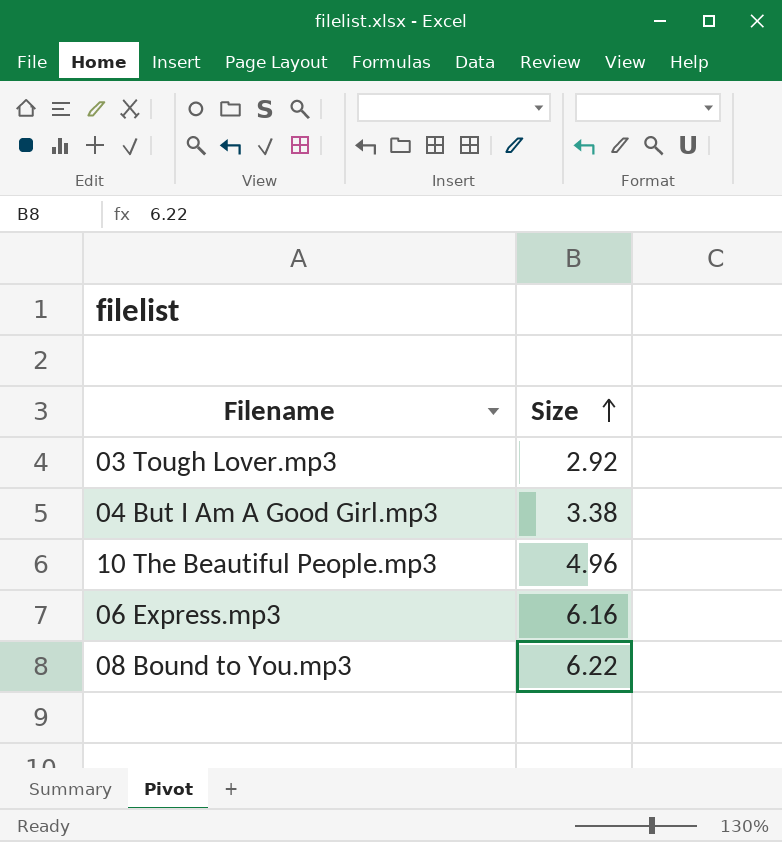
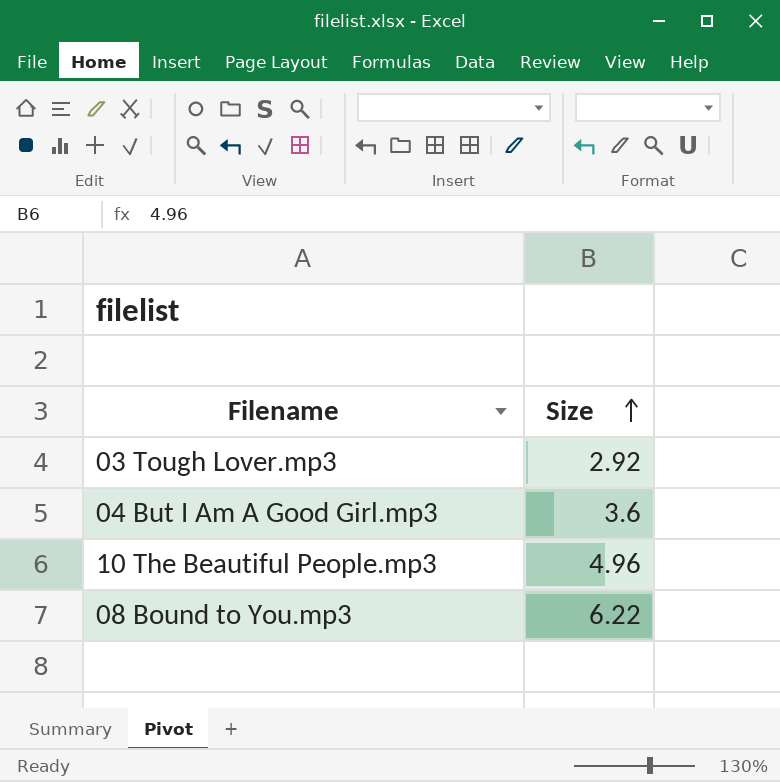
row 06 Express.mp3: 6.16 -> none
04 But I Am A Good Girl.mp3 | Size: 3.38 -> 3.6

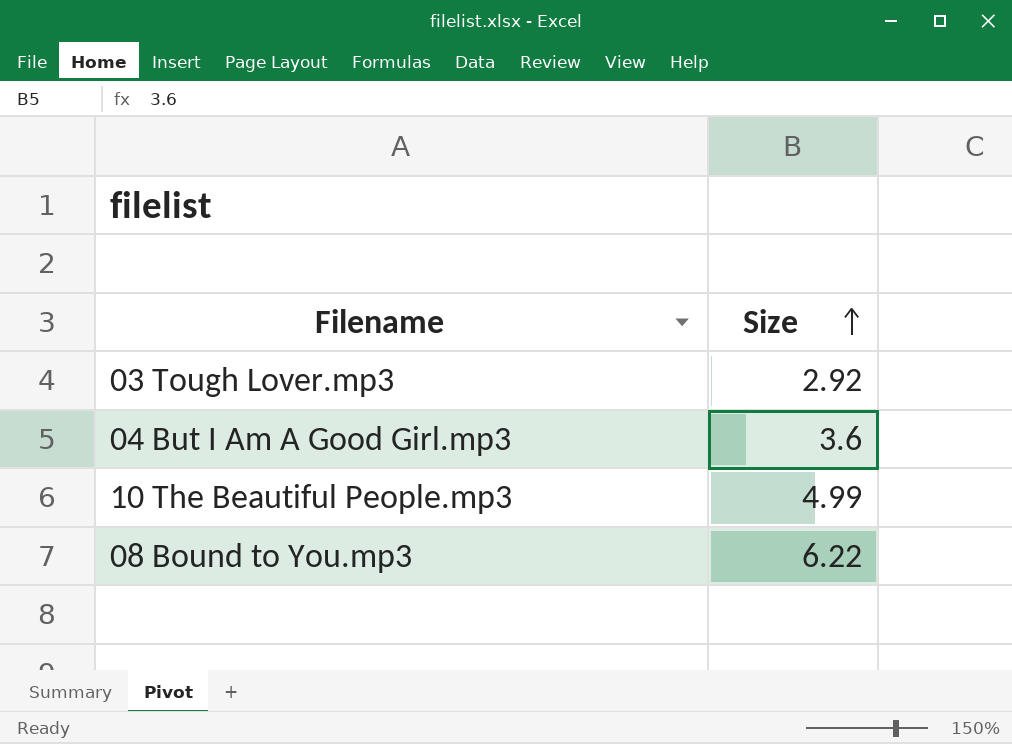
10 The Beautiful People.mp3 | Size: 4.96 -> 4.99

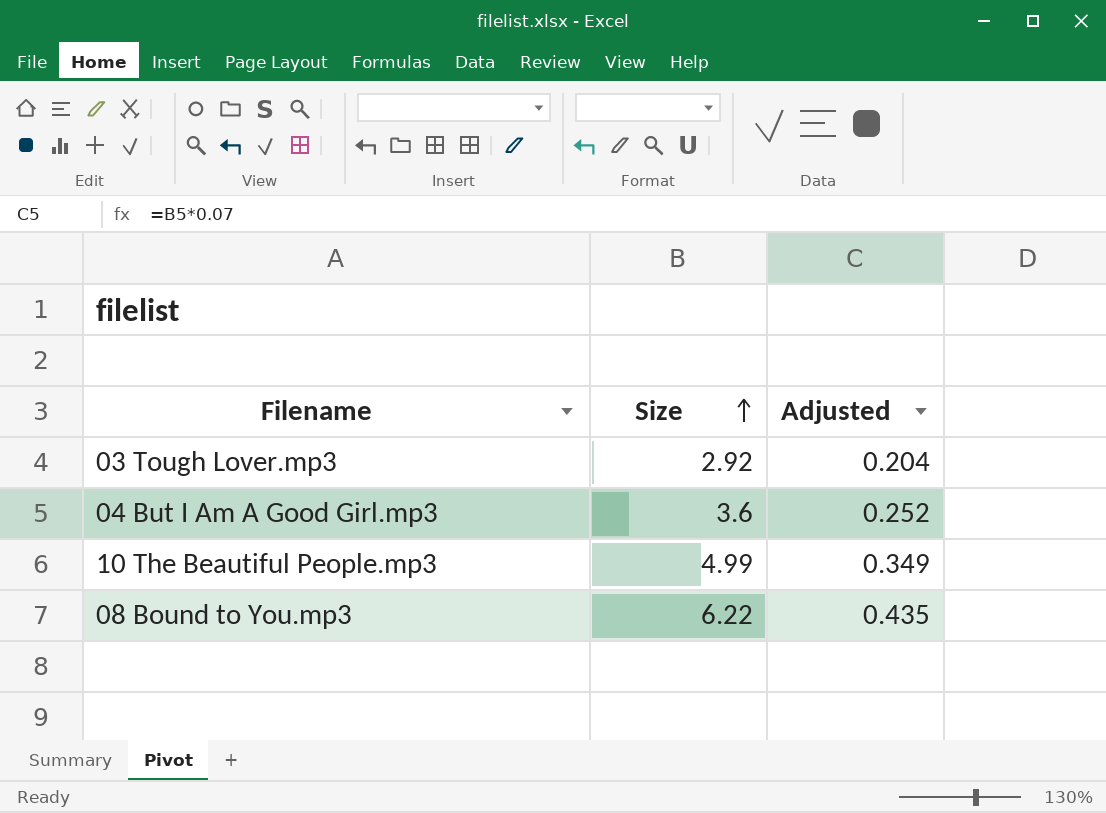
column Adjusted | formula: none -> [Size] * 0.07

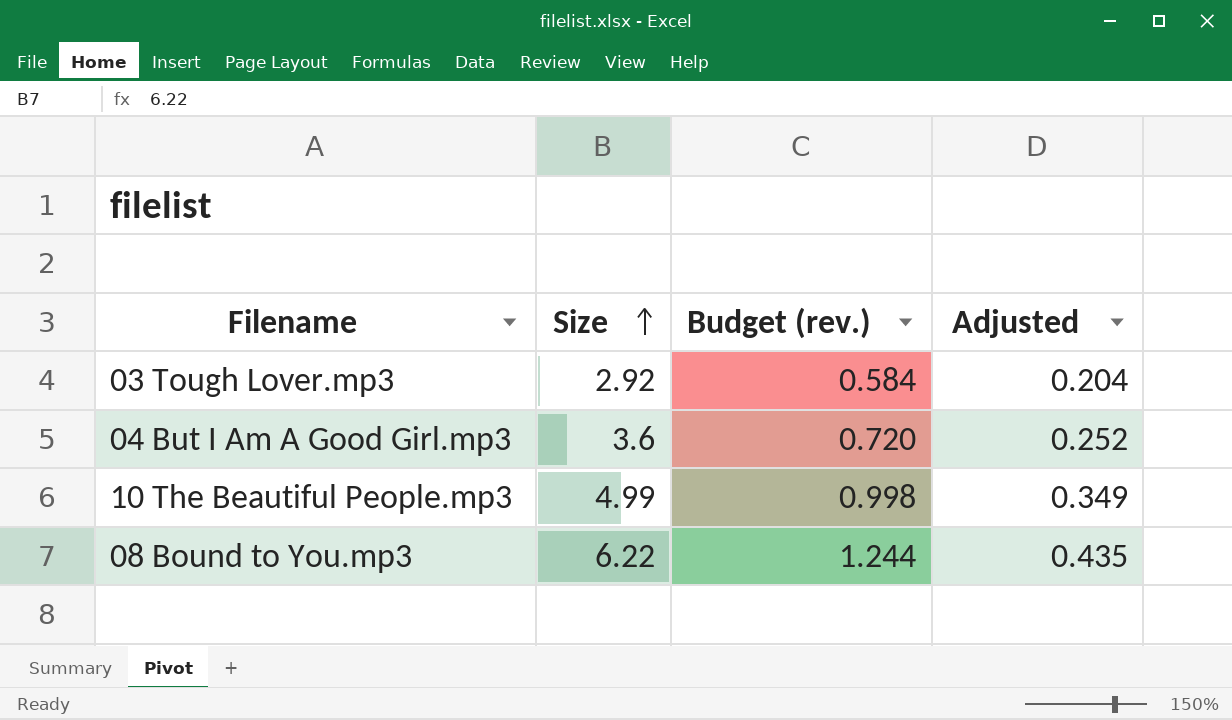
column Budget (rev.) | formula: none -> [Size] * 0.2

